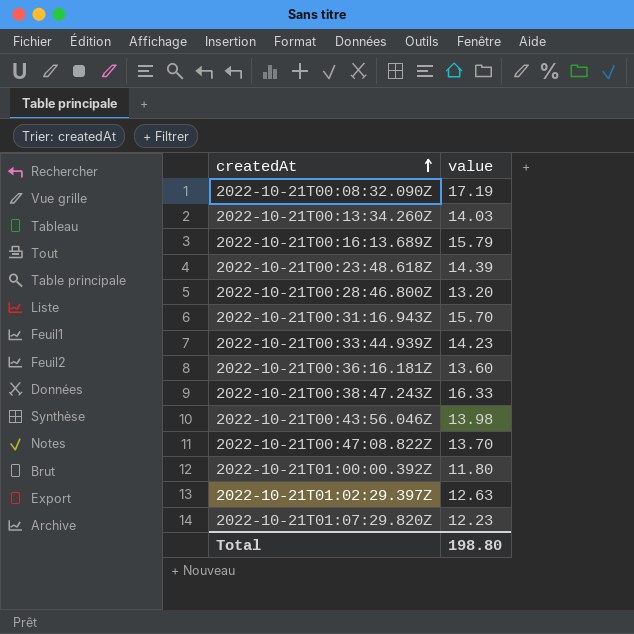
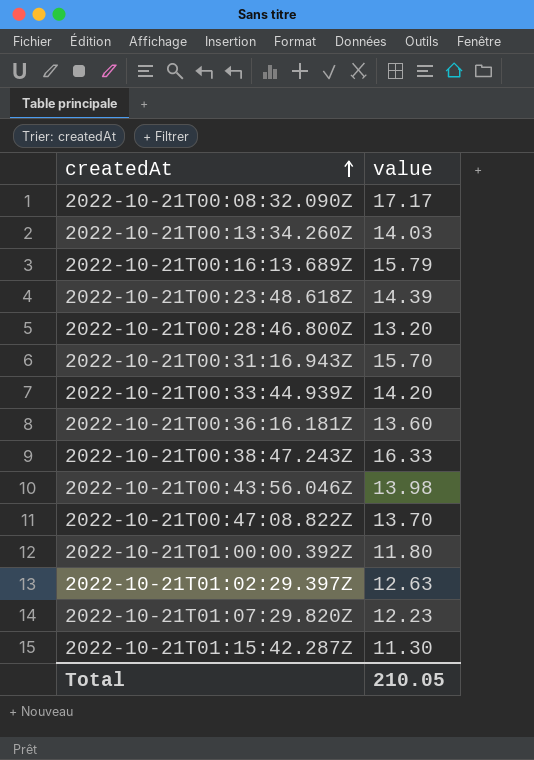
2022-10-21T00:08:32.090Z | value: 17.19 -> 17.17
2022-10-21T00:33:44.939Z | value: 14.23 -> 14.20
row 2022-10-21T01:15:42.287Z: none -> 11.30
Total | value: 198.80 -> 210.05

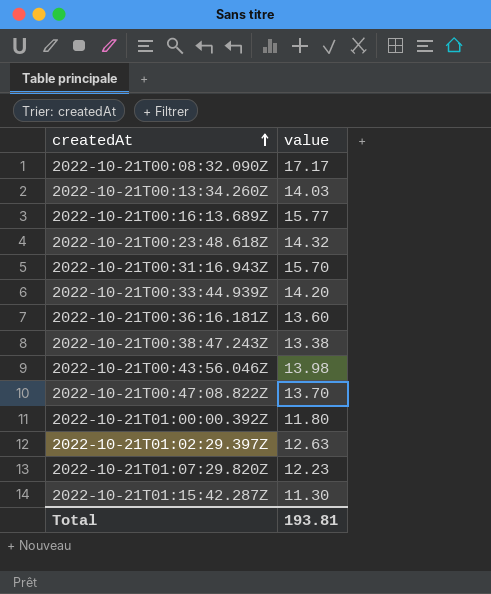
row 2022-10-21T00:28:46.800Z: 13.20 -> none
2022-10-21T00:16:13.689Z | value: 15.79 -> 15.77
2022-10-21T00:23:48.618Z | value: 14.39 -> 14.32
2022-10-21T00:38:47.243Z | value: 16.33 -> 13.38
Total | value: 210.05 -> 193.81

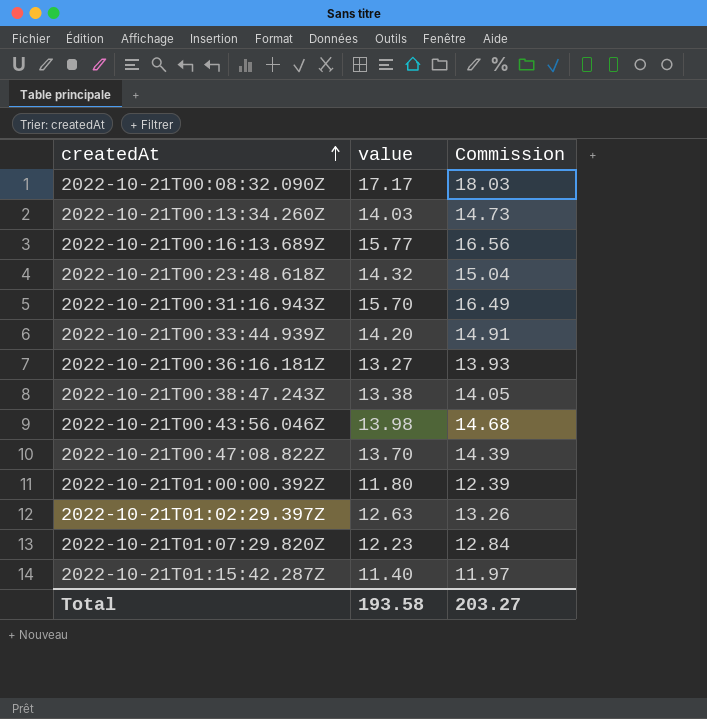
column Commission | formula: none -> [value] * 1.05
2022-10-21T00:36:16.181Z | value: 13.60 -> 13.27
2022-10-21T01:15:42.287Z | value: 11.30 -> 11.40
Total | value: 193.81 -> 193.58

